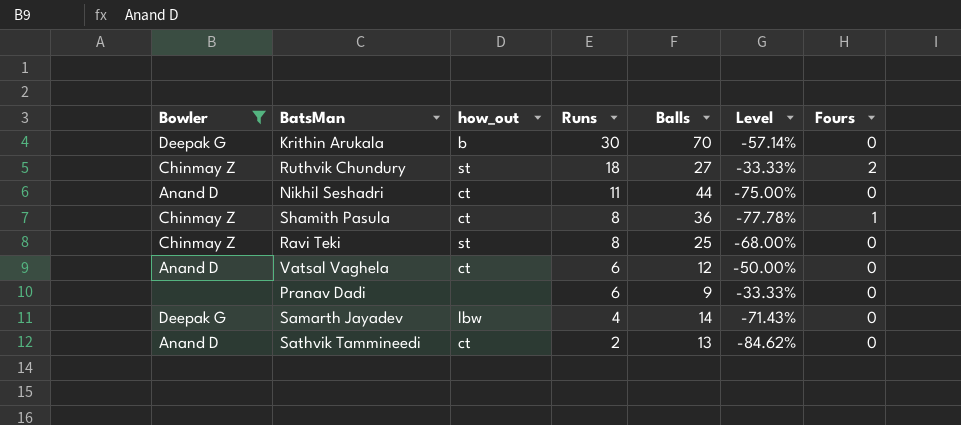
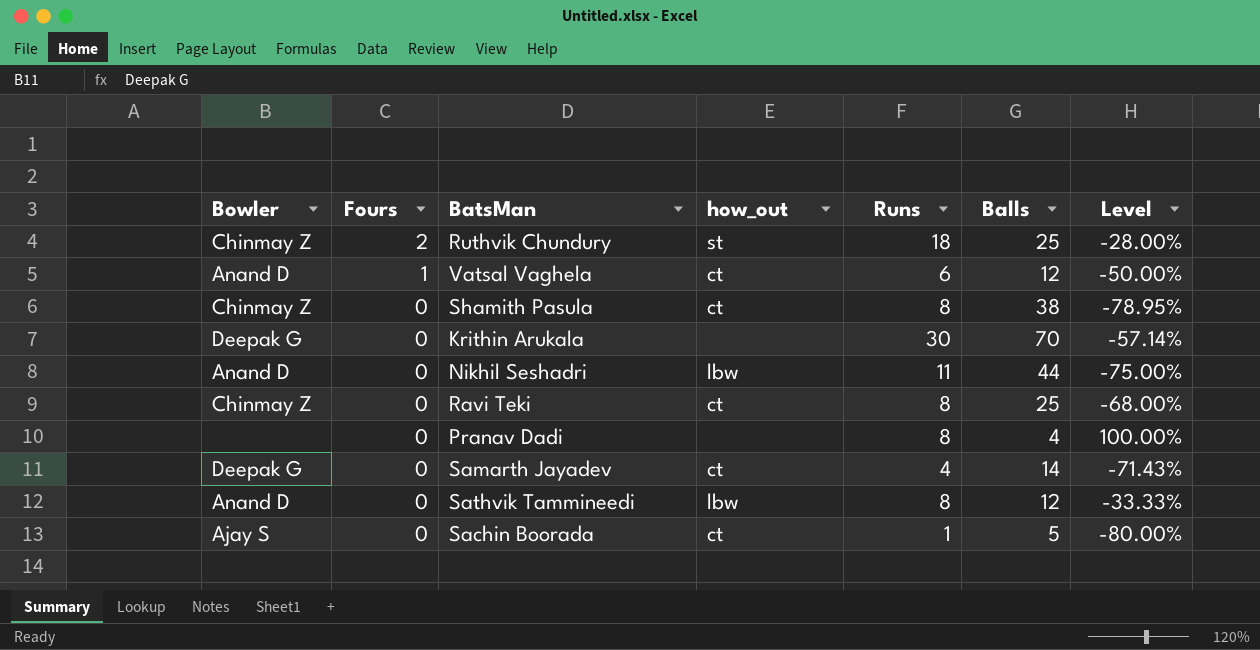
filter: Bowler != Ajay S -> none
row order: Runs descending -> Fours descending
column Fours | position: 7 -> 2
Ruthvik Chundury | Balls: 27 -> 25
Ruthvik Chundury | Level: -33.33% -> -28.00%
Vatsal Vaghela | Fours: 0 -> 1
Shamith Pasula | Fours: 1 -> 0
Shamith Pasula | Balls: 36 -> 38
Shamith Pasula | Level: -77.78% -> -78.95%
Krithin Arukala | how_out: b -> none
Nikhil Seshadri | how_out: ct -> lbw
Ravi Teki | how_out: st -> ct
Pranav Dadi | Runs: 6 -> 8
Pranav Dadi | Balls: 9 -> 4
Pranav Dadi | Level: -33.33% -> 100.00%
Samarth Jayadev | how_out: lbw -> ct
Sathvik Tammineedi | how_out: ct -> lbw
Sathvik Tammineedi | Runs: 2 -> 8
Sathvik Tammineedi | Balls: 13 -> 12
Sathvik Tammineedi | Level: -84.62% -> -33.33%

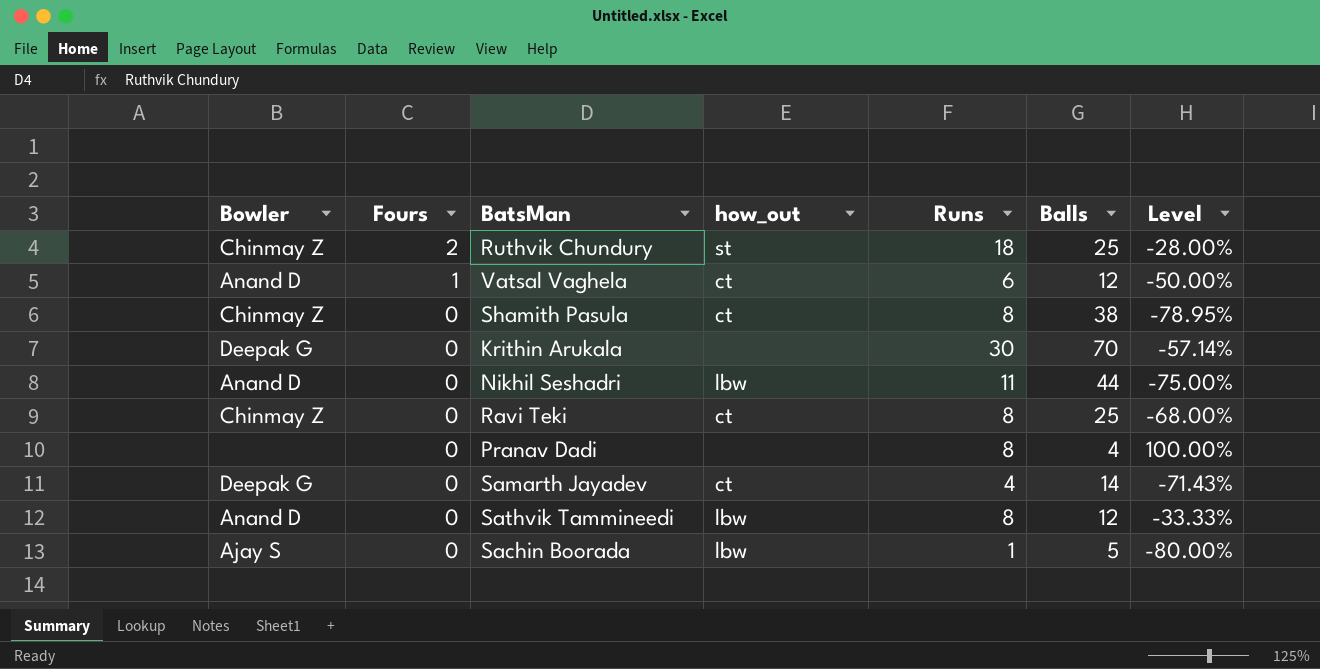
Sachin Boorada | how_out: ct -> lbw

